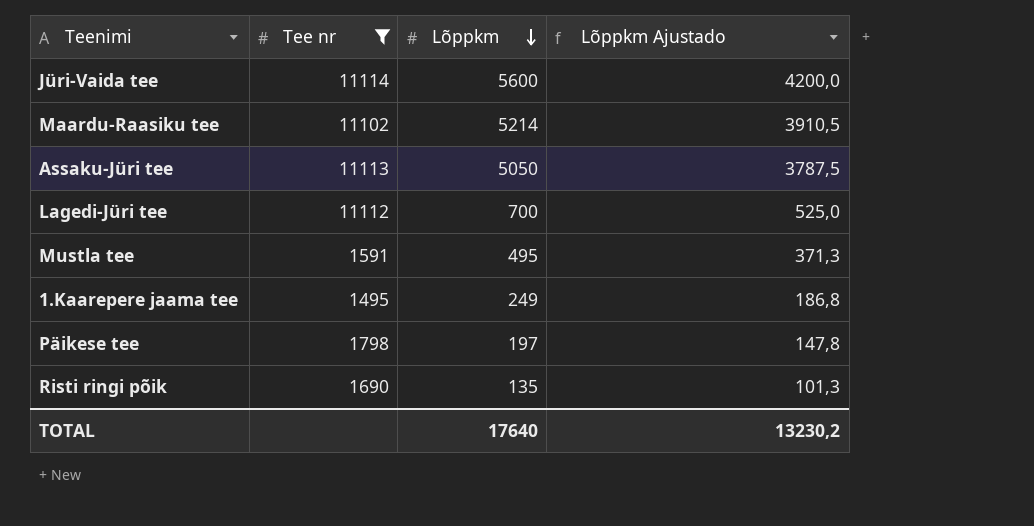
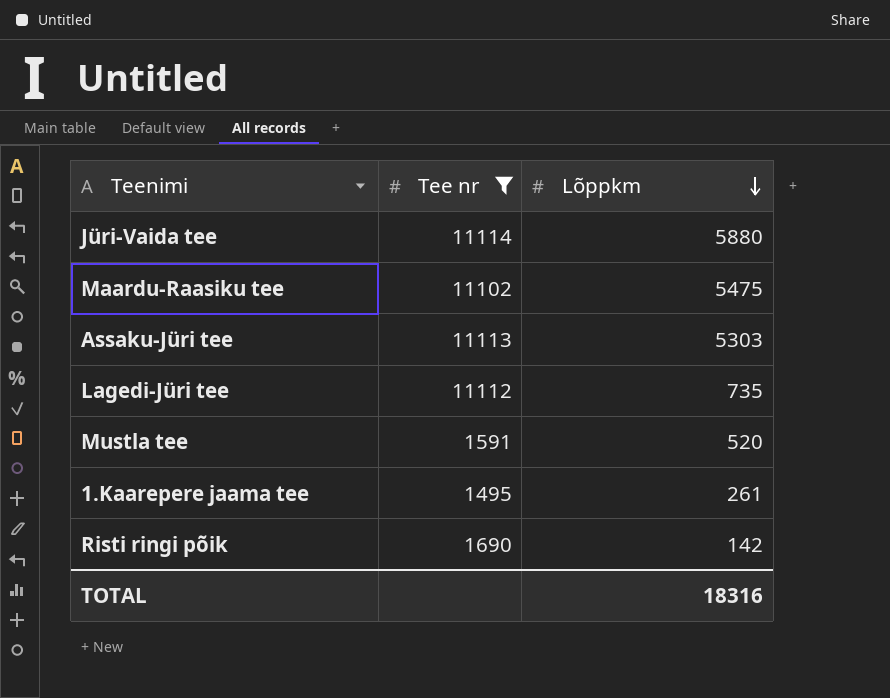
column Lõppkm Ajustado | formula: [Lõppkm] * 0,75 -> none
row Päikese tee: 1798 | 197 | 147,8 -> none
Jüri-Vaida tee | Lõppkm: 5600 -> 5880
Maardu-Raasiku tee | Lõppkm: 5214 -> 5475
Assaku-Jüri tee | Lõppkm: 5050 -> 5303
Lagedi-Jüri tee | Lõppkm: 700 -> 735
Mustla tee | Lõppkm: 495 -> 520
1.Kaarepere jaama tee | Lõppkm: 249 -> 261
Risti ringi põik | Lõppkm: 135 -> 142
TOTAL | Lõppkm: 17640 -> 18316

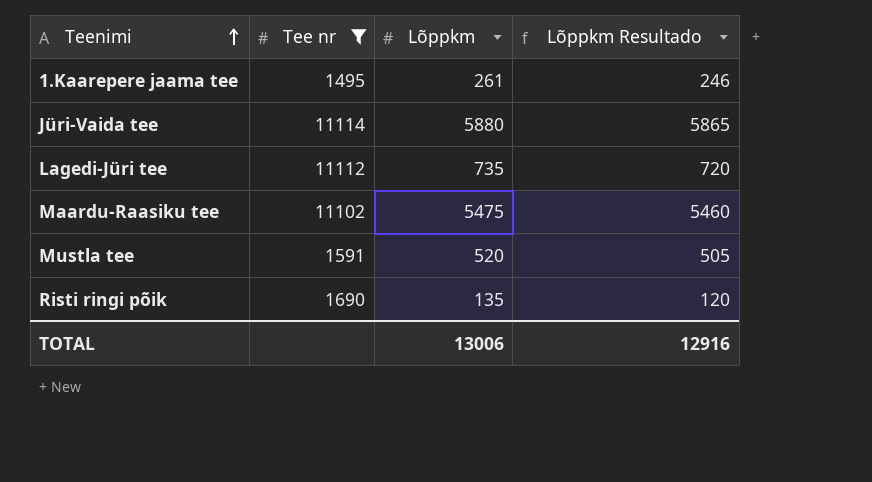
row order: Lõppkm descending -> Teenimi ascending
column Lõppkm Resultado | formula: none -> [Lõppkm] - 15
row Assaku-Jüri tee: 11113 | 5303 -> none
Risti ringi põik | Lõppkm: 142 -> 135
TOTAL | Lõppkm: 18316 -> 13006

